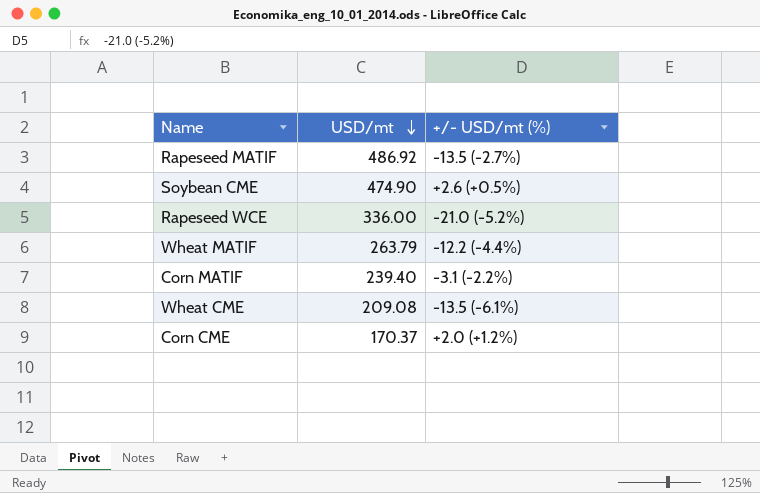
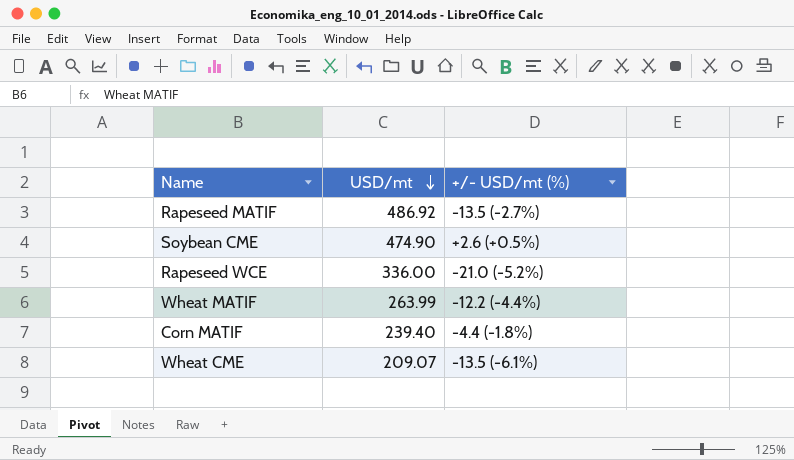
row Corn CME: 170.37 | +2.0 (+1.2%) -> none
Wheat MATIF | USD/mt: 263.79 -> 263.99
Corn MATIF | +/- USD/mt (%): -3.1 (-2.2%) -> -4.4 (-1.8%)
Wheat CME | USD/mt: 209.08 -> 209.07

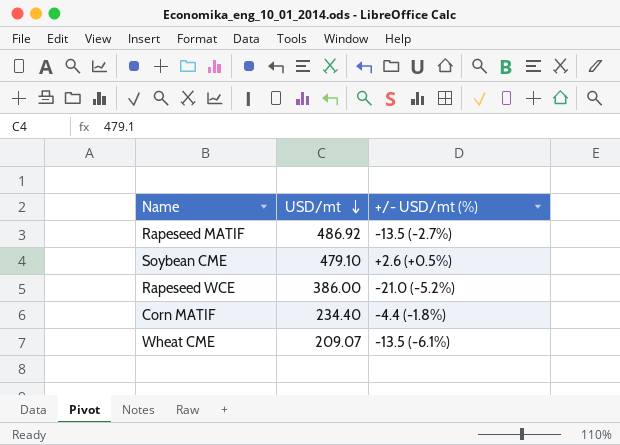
row Wheat MATIF: 263.99 | -12.2 (-4.4%) -> none
Soybean CME | USD/mt: 474.90 -> 479.10
Rapeseed WCE | USD/mt: 336.00 -> 386.00
Corn MATIF | USD/mt: 239.40 -> 234.40

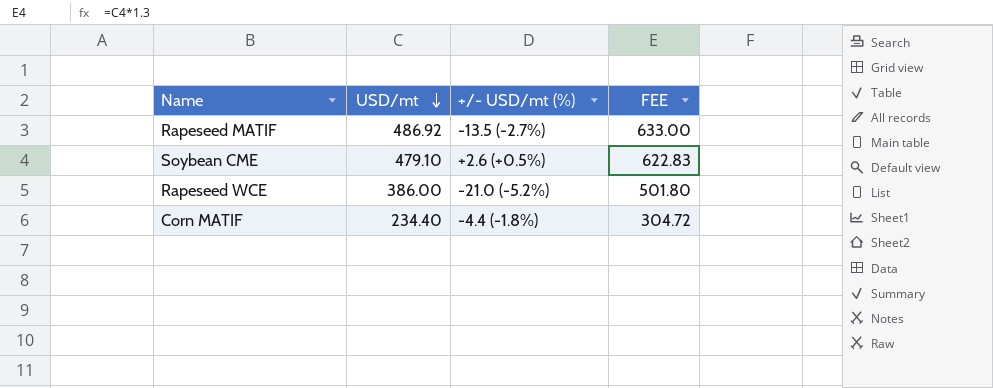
column FEE | formula: none -> [USD/mt] * 1.3
row Wheat CME: 209.07 | -13.5 (-6.1%) -> none

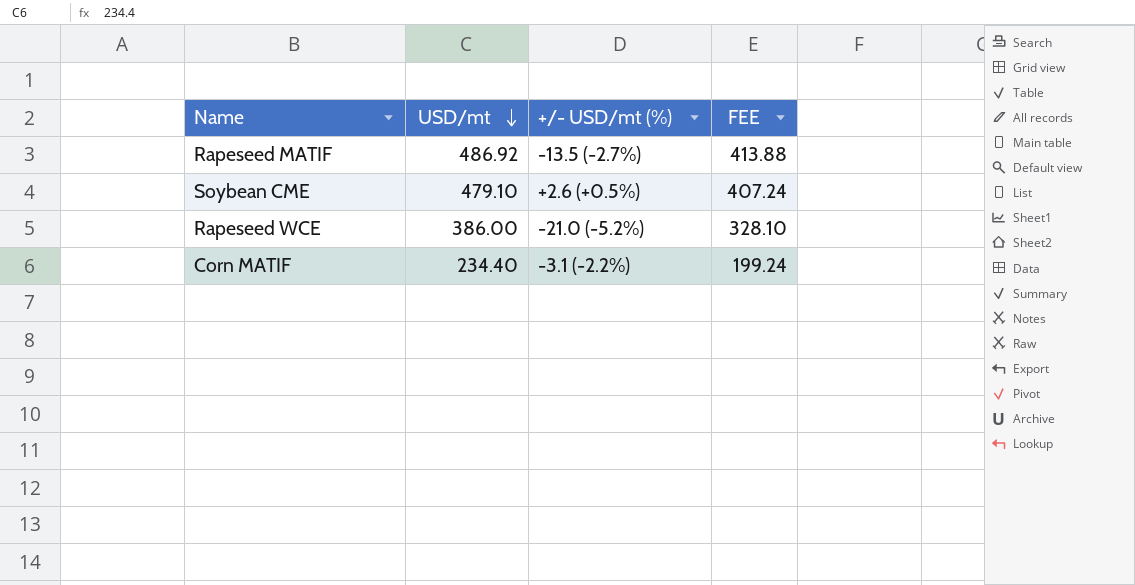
column FEE | formula: [USD/mt] * 1.3 -> [USD/mt] * 0.85
Corn MATIF | +/- USD/mt (%): -4.4 (-1.8%) -> -3.1 (-2.2%)

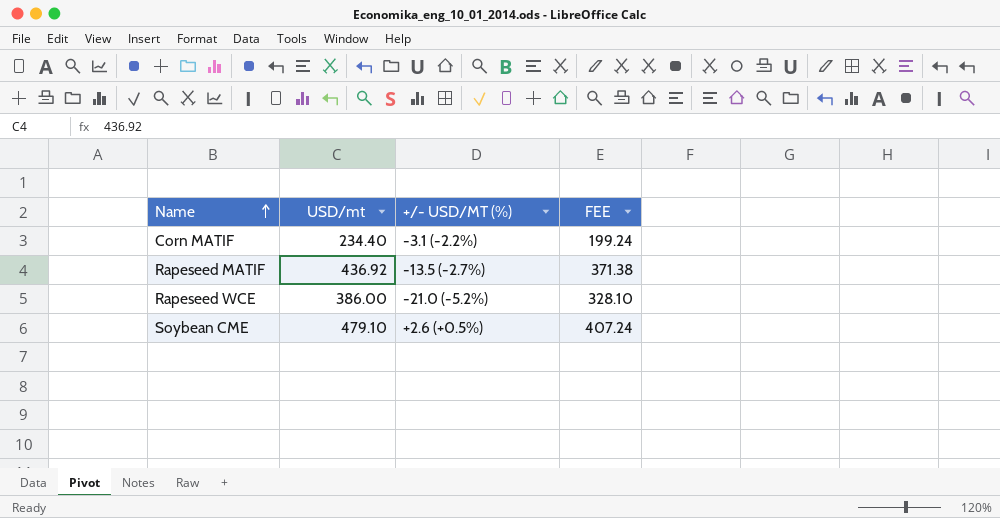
row order: USD/mt descending -> Name ascending
column name: +/- USD/mt (%) -> +/- USD/MT (%)
Rapeseed MATIF | USD/mt: 486.92 -> 436.92
Rapeseed MATIF | FEE: 413.88 -> 371.38

